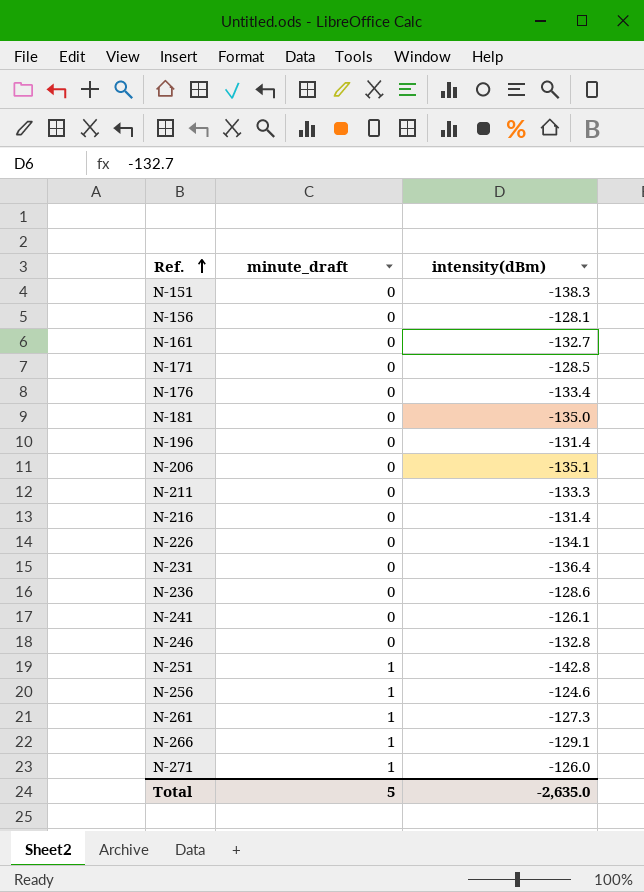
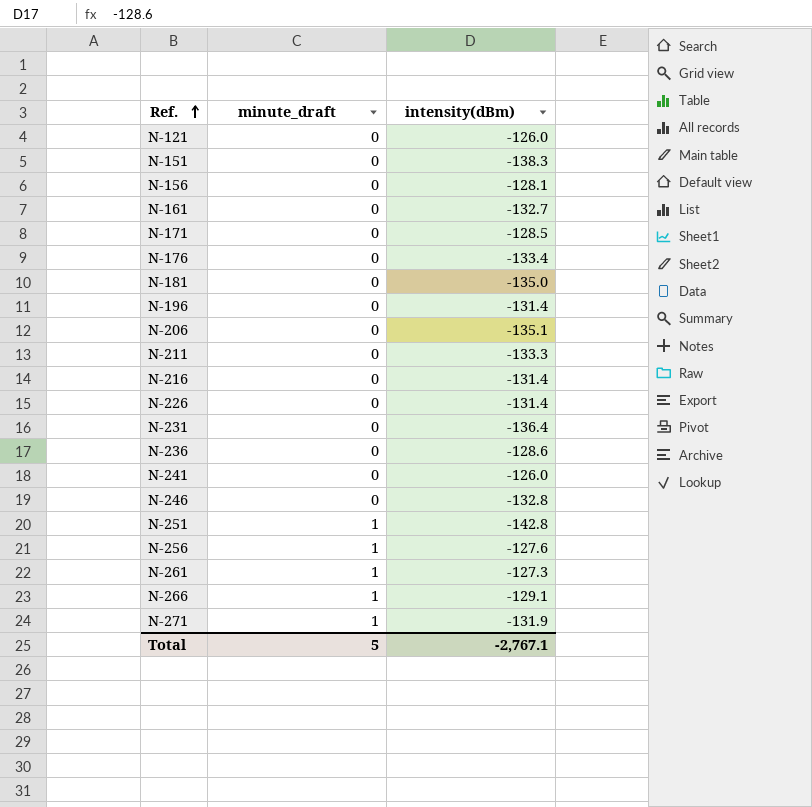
row N-121: none -> 0 | -126.0
N-226 | intensity(dBm): -134.1 -> -131.4
N-241 | intensity(dBm): -126.1 -> -126.0
N-256 | intensity(dBm): -124.6 -> -127.6
N-271 | intensity(dBm): -126.0 -> -131.9
Total | intensity(dBm): -2,635.0 -> -2,767.1

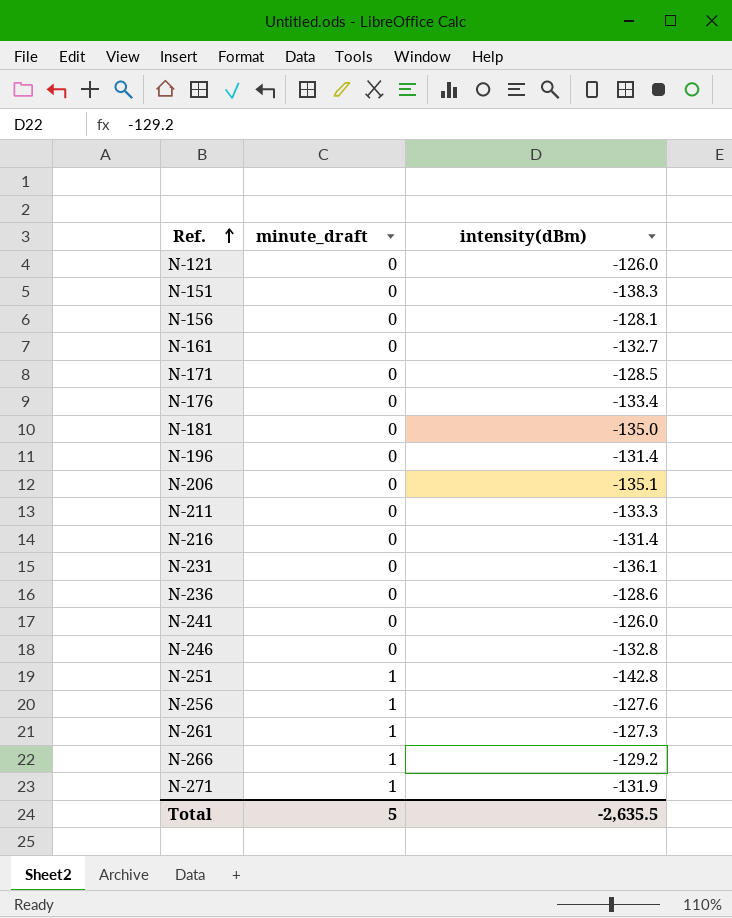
row N-226: 0 | -131.4 -> none
N-231 | intensity(dBm): -136.4 -> -136.1
N-266 | intensity(dBm): -129.1 -> -129.2
Total | intensity(dBm): -2,767.1 -> -2,635.5

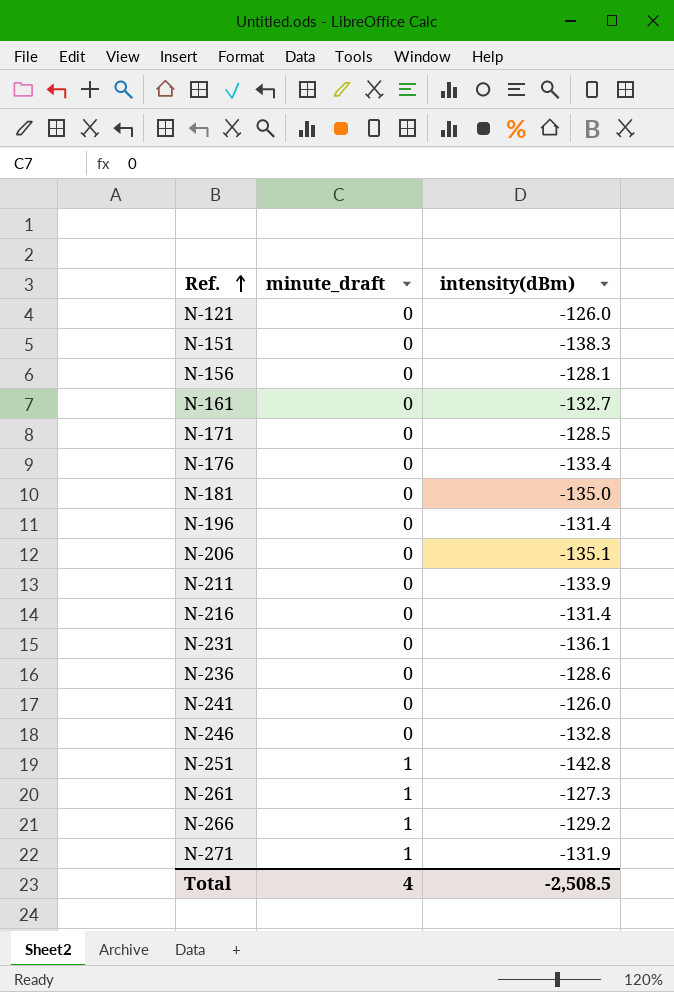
row N-256: 1 | -127.6 -> none
N-211 | intensity(dBm): -133.3 -> -133.9
Total | minute_draft: 5 -> 4
Total | intensity(dBm): -2,635.5 -> -2,508.5

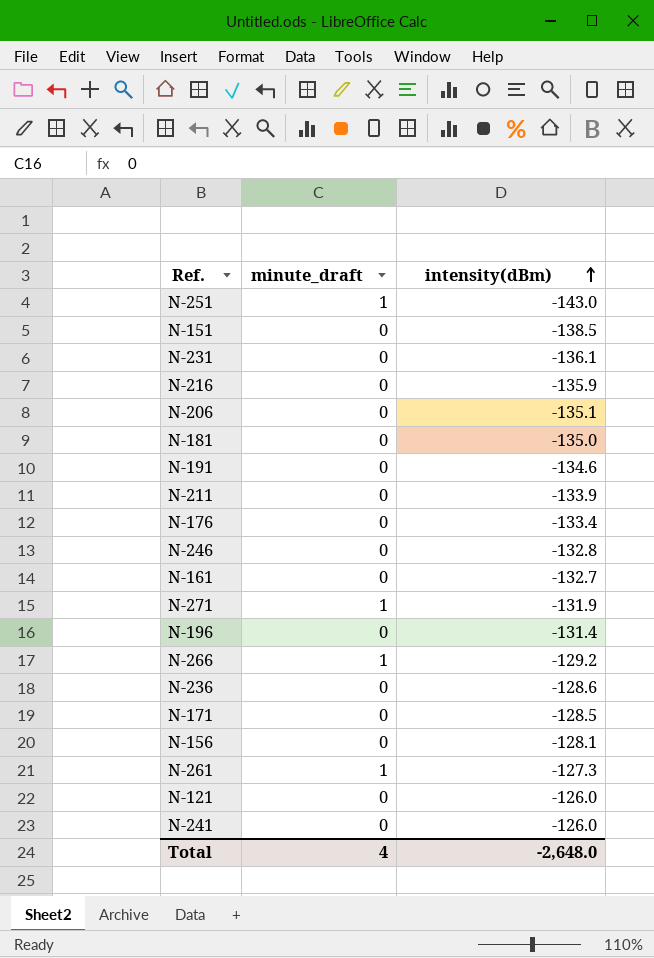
row order: Ref. ascending -> intensity(dBm) ascending
N-251 | intensity(dBm): -142.8 -> -143.0
N-151 | intensity(dBm): -138.3 -> -138.5
N-216 | intensity(dBm): -131.4 -> -135.9
row N-191: none -> 0 | -134.6
Total | intensity(dBm): -2,508.5 -> -2,648.0

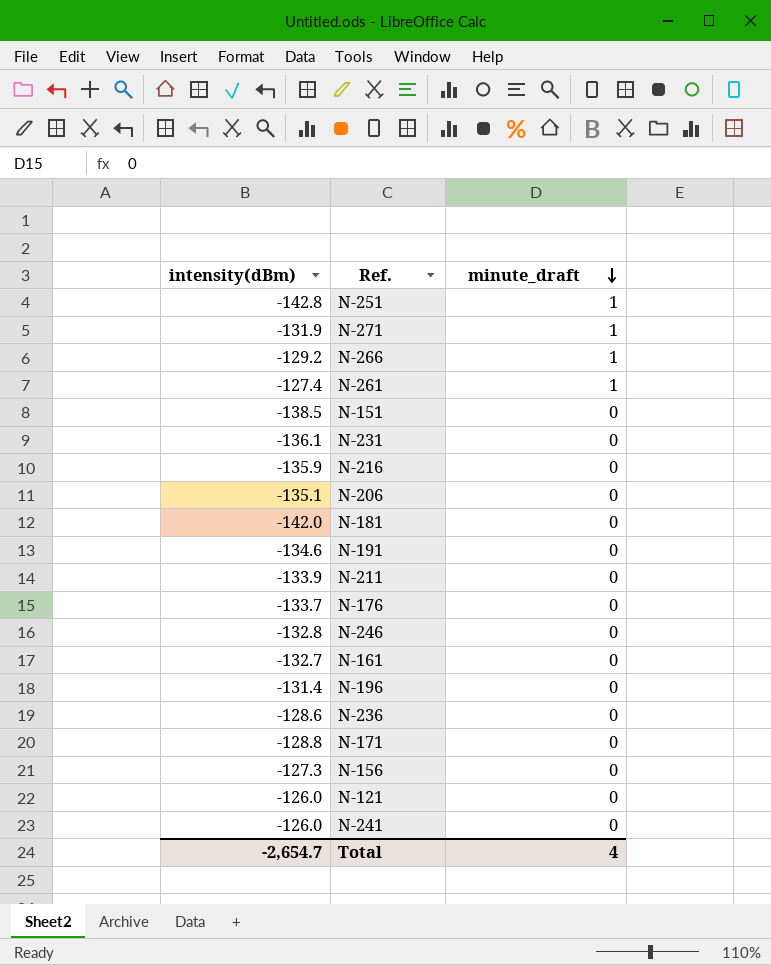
row order: intensity(dBm) ascending -> minute_draft descending
column intensity(dBm) | position: 3 -> 1
N-251 | intensity(dBm): -143.0 -> -142.8
N-261 | intensity(dBm): -127.3 -> -127.4
N-181 | intensity(dBm): -135.0 -> -142.0
N-176 | intensity(dBm): -133.4 -> -133.7
N-171 | intensity(dBm): -128.5 -> -128.8
N-156 | intensity(dBm): -128.1 -> -127.3
Total | intensity(dBm): -2,648.0 -> -2,654.7

